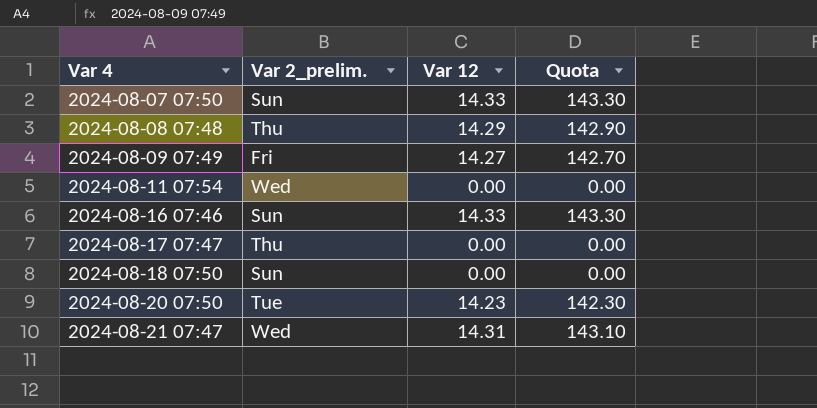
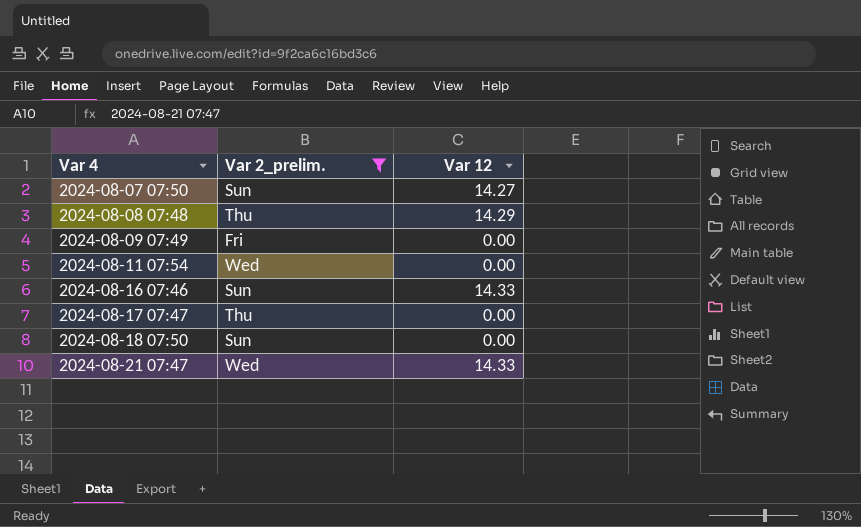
filter: none -> Var 2_prelim. != Tue
column Quota | formula: [Var 12] * 10 -> none
2024-08-07 07:50 | Var 12: 14.33 -> 14.27
2024-08-09 07:49 | Var 12: 14.27 -> 0.00
2024-08-21 07:47 | Var 12: 14.31 -> 14.33

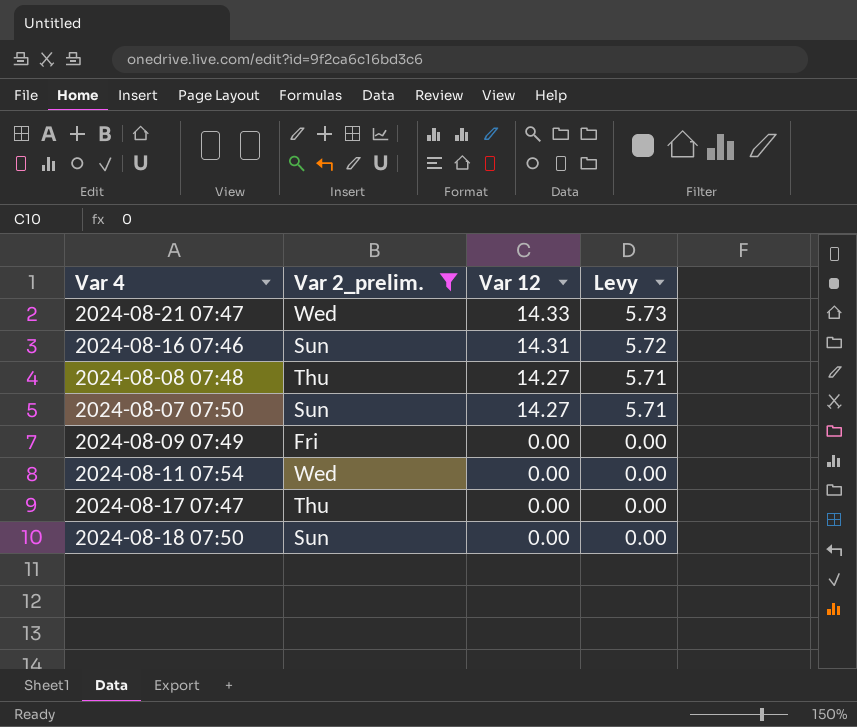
row order: Var 4 ascending -> Var 12 descending
column Levy | formula: none -> [Var 12] * 0.4
2024-08-16 07:46 | Var 12: 14.33 -> 14.31
2024-08-08 07:48 | Var 12: 14.29 -> 14.27

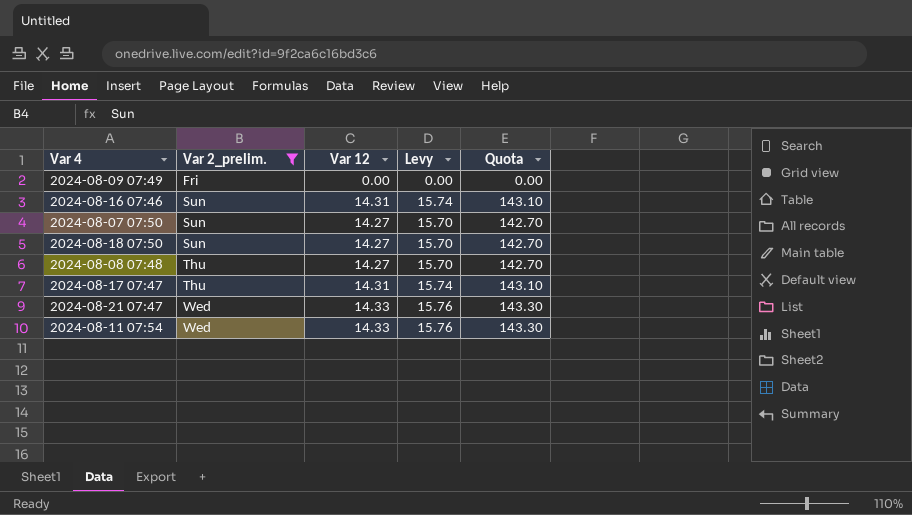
row order: Var 12 descending -> Var 2_prelim. ascending
column Levy | formula: [Var 12] * 0.4 -> [Var 12] * 1.1
column Quota | formula: none -> [Var 12] * 10
2024-08-18 07:50 | Var 12: 0.00 -> 14.27
2024-08-17 07:47 | Var 12: 0.00 -> 14.31
2024-08-11 07:54 | Var 12: 0.00 -> 14.33

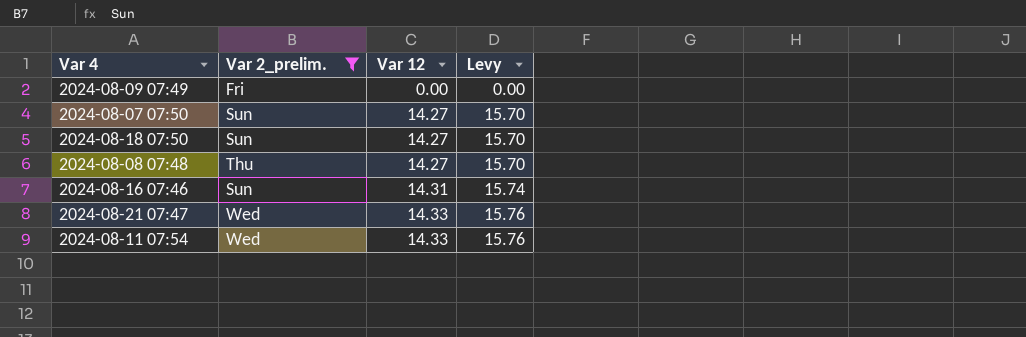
row order: Var 2_prelim. ascending -> Var 12 ascending
column Quota | formula: [Var 12] * 10 -> none
row 2024-08-17 07:47: Thu | 14.31 | 15.74 | 143.10 -> none

